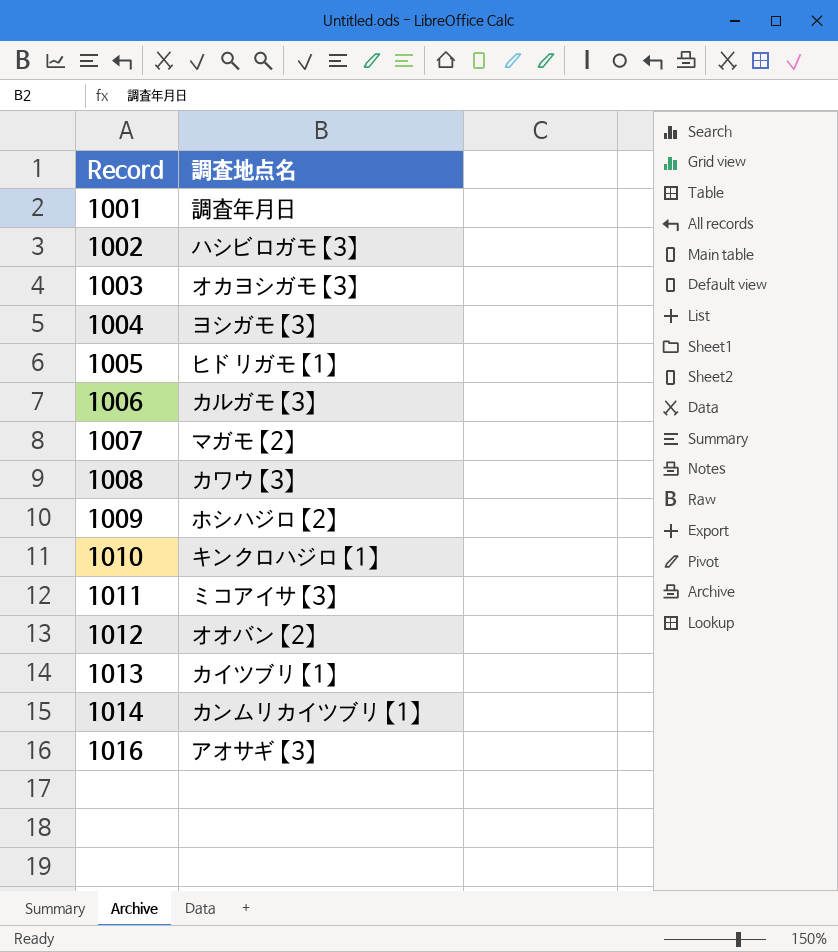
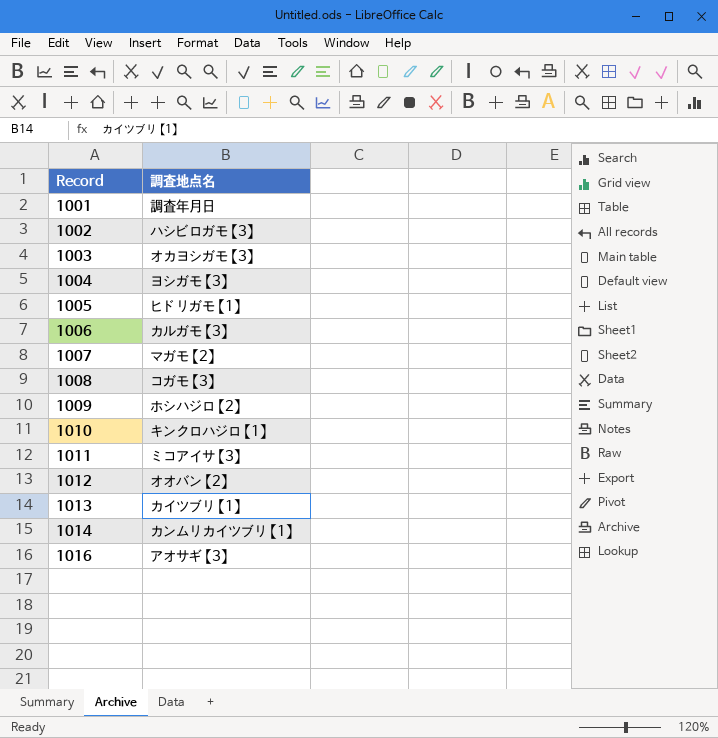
1008 | 調査地点名: カワウ 【3】 -> コガモ 【3】

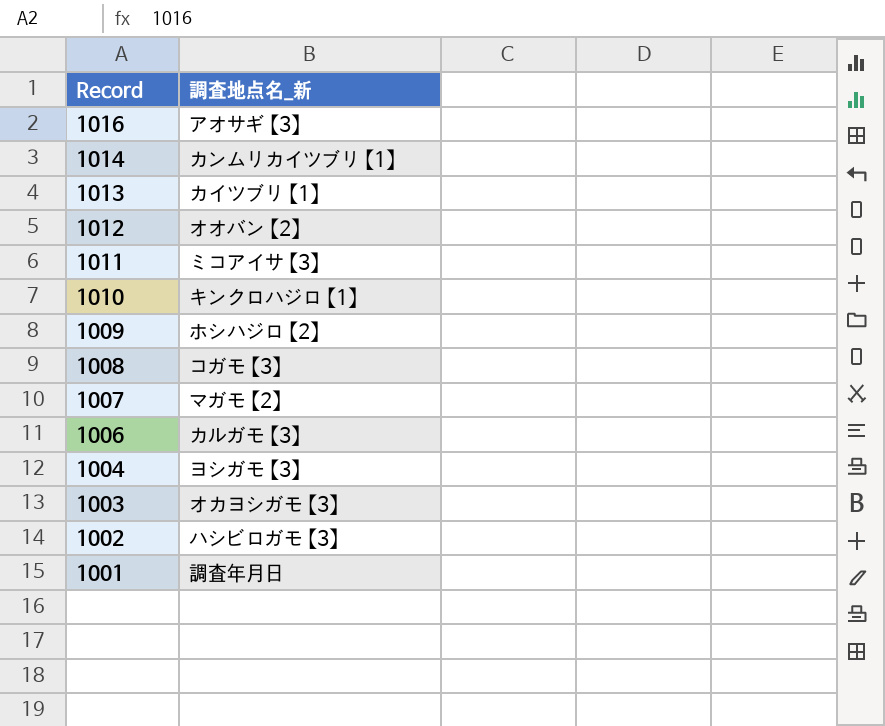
row order: Record ascending -> Record descending
column name: 調査地点名 -> 調査地点名_新
row 1005: ヒドリガモ 【1】 -> none

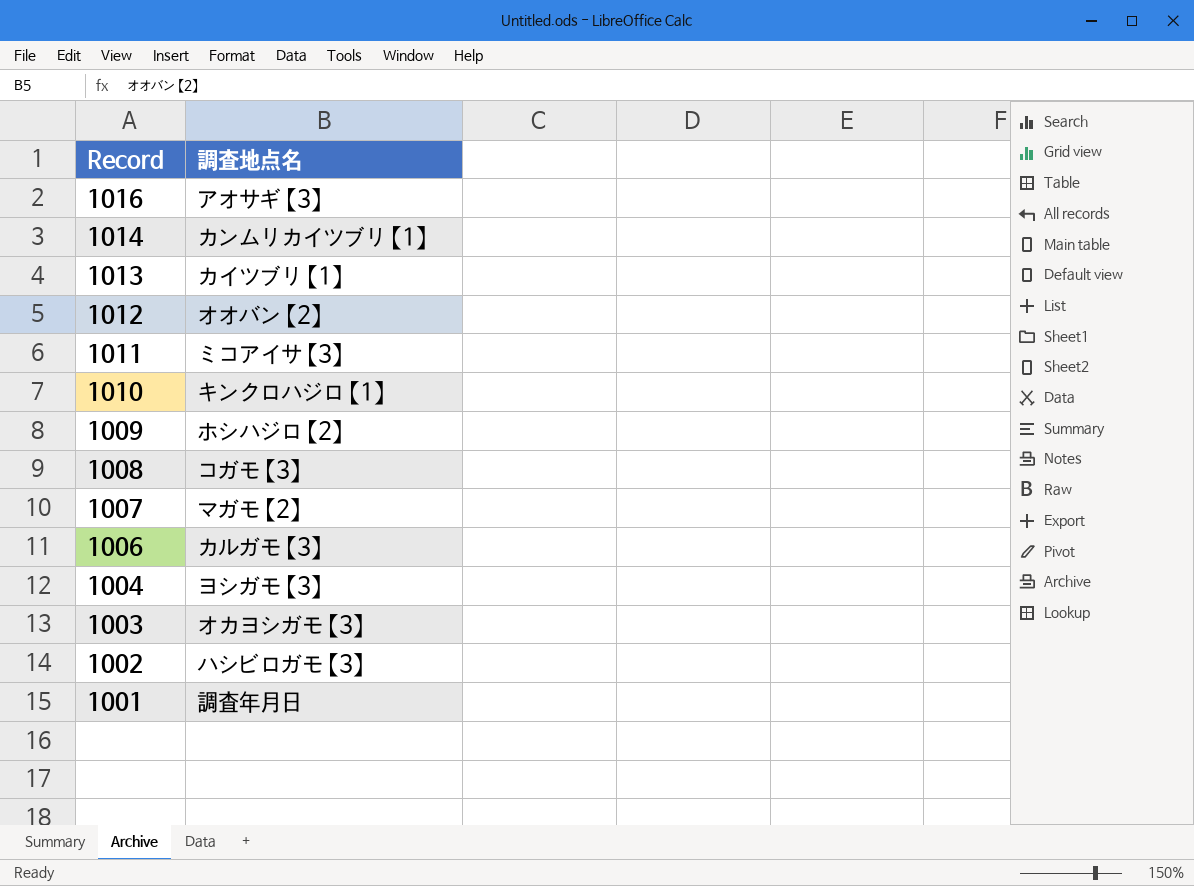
column name: 調査地点名_新 -> 調査地点名

